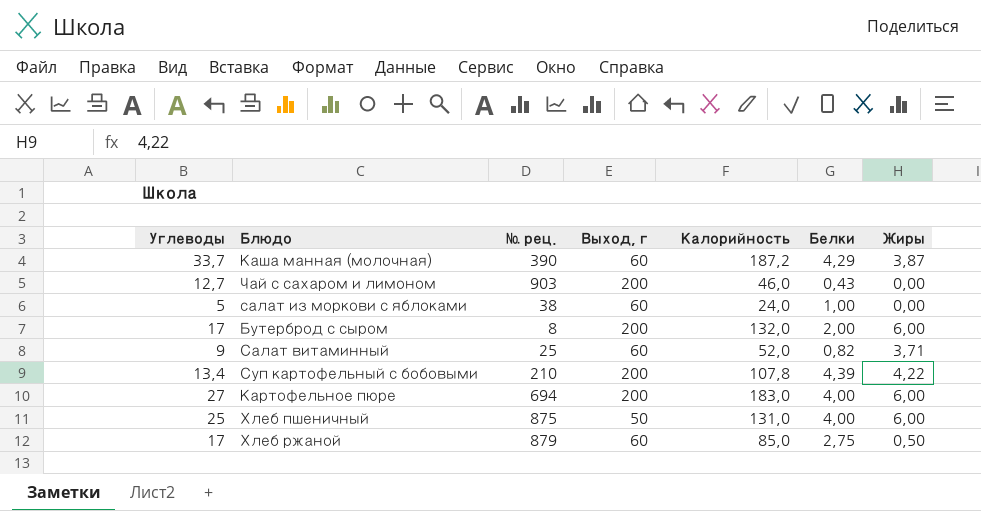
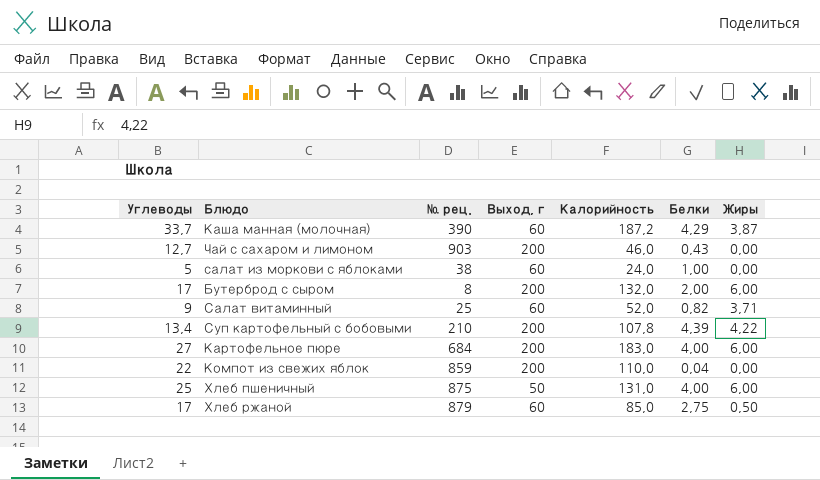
Картофельное пюре | № рец.: 694 -> 684
row Компот из свежих яблок: none -> 22 | 859 | 200 | 110,0 | 0,04 | 0,00

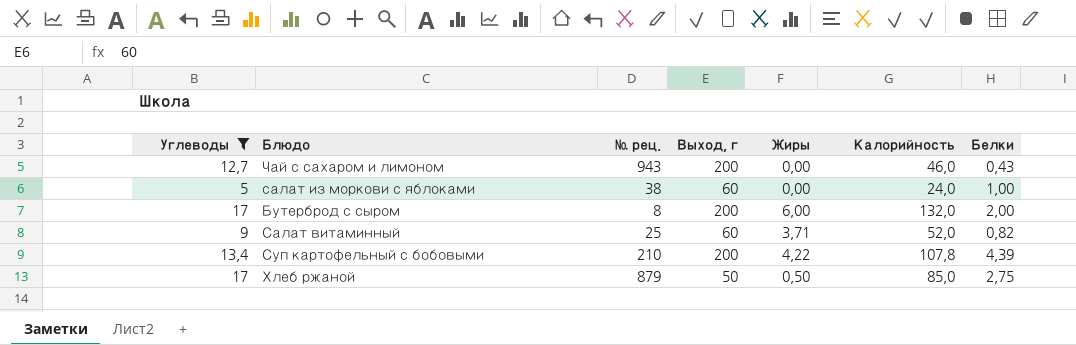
filter: none -> Углеводы <= 17
column Жиры | position: 7 -> 5
Чай с сахаром и лимоном | № рец.: 903 -> 943
Хлеб ржаной | Выход, г: 60 -> 50

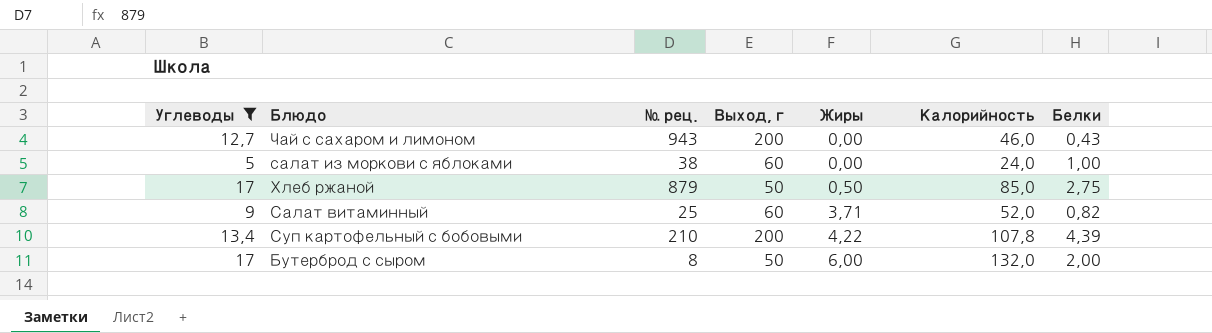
row order: none -> Жиры ascending
Бутерброд с сыром | Выход, г: 200 -> 50

